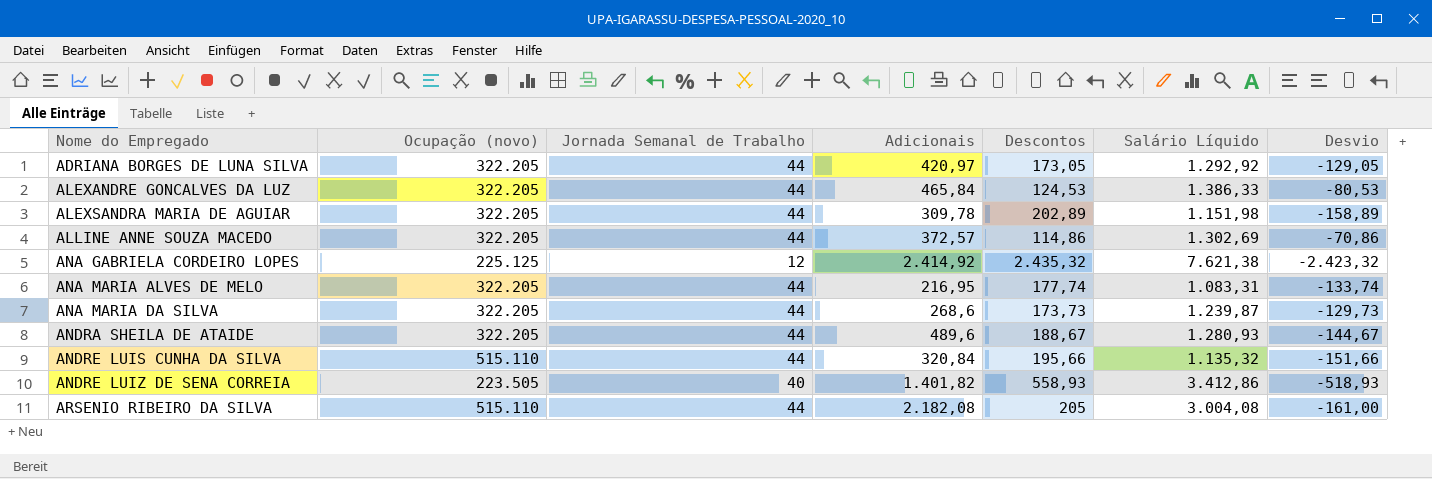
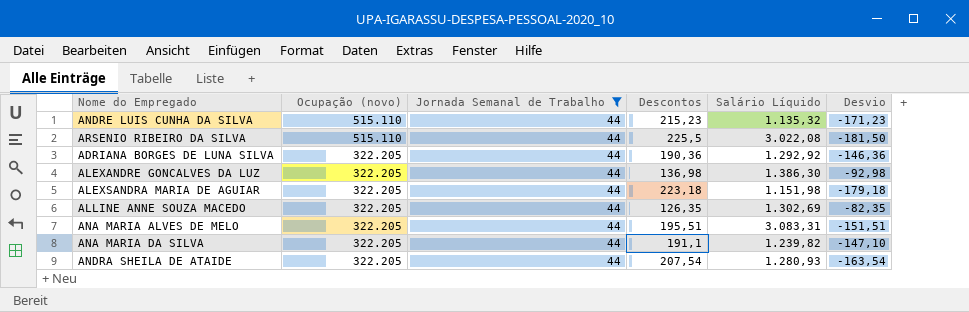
filter: none -> Jornada Semanal de Trabalho = 44
row order: Nome do Empregado ascending -> Ocupação (novo) descending
column Adicionais | position: 4 -> none
ANDRE LUIS CUNHA DA SILVA | Descontos: 195,66 -> 215,23
ANDRE LUIS CUNHA DA SILVA | Desvio: -151,66 -> -171,23
ARSENIO RIBEIRO DA SILVA | Descontos: 205 -> 225,5
ARSENIO RIBEIRO DA SILVA | Salário Líquido: 3.004,08 -> 3.022,08
ARSENIO RIBEIRO DA SILVA | Desvio: -161,00 -> -181,50
ADRIANA BORGES DE LUNA SILVA | Descontos: 173,05 -> 190,36
ADRIANA BORGES DE LUNA SILVA | Desvio: -129,05 -> -146,36
ALEXANDRE GONCALVES DA LUZ | Descontos: 124,53 -> 136,98
ALEXANDRE GONCALVES DA LUZ | Salário Líquido: 1.386,33 -> 1.386,30
ALEXANDRE GONCALVES DA LUZ | Desvio: -80,53 -> -92,98
ALEXSANDRA MARIA DE AGUIAR | Descontos: 202,89 -> 223,18
ALEXSANDRA MARIA DE AGUIAR | Desvio: -158,89 -> -179,18
ALLINE ANNE SOUZA MACEDO | Descontos: 114,86 -> 126,35
ALLINE ANNE SOUZA MACEDO | Desvio: -70,86 -> -82,35
ANA MARIA ALVES DE MELO | Descontos: 177,74 -> 195,51
ANA MARIA ALVES DE MELO | Salário Líquido: 1.083,31 -> 3.083,31
ANA MARIA ALVES DE MELO | Desvio: -133,74 -> -151,51
ANA MARIA DA SILVA | Descontos: 173,73 -> 191,1
ANA MARIA DA SILVA | Salário Líquido: 1.239,87 -> 1.239,82
ANA MARIA DA SILVA | Desvio: -129,73 -> -147,10
ANDRA SHEILA DE ATAIDE | Descontos: 188,67 -> 207,54
ANDRA SHEILA DE ATAIDE | Desvio: -144,67 -> -163,54

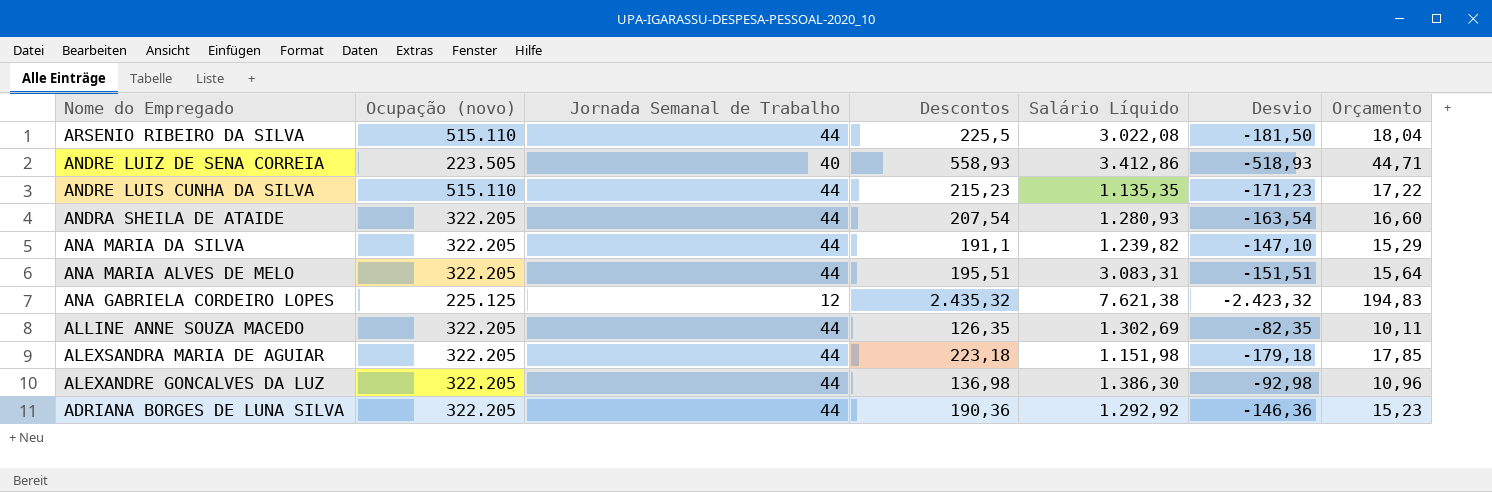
filter: Jornada Semanal de Trabalho = 44 -> none
row order: Ocupação (novo) descending -> Nome do Empregado descending
column Orçamento | formula: none -> [Descontos] * 0,08
ANDRE LUIS CUNHA DA SILVA | Salário Líquido: 1.135,32 -> 1.135,35

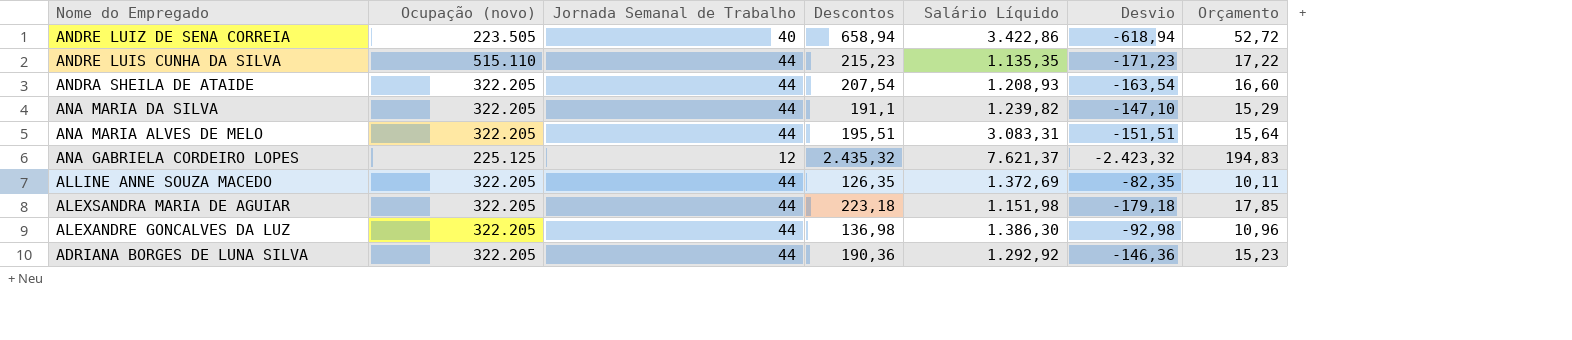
row ARSENIO RIBEIRO DA SILVA: 515.110 | 44 | 225,5 | 3.022,08 | -181,50 | 18,04 -> none
ANDRE LUIZ DE SENA CORREIA | Descontos: 558,93 -> 658,94
ANDRE LUIZ DE SENA CORREIA | Salário Líquido: 3.412,86 -> 3.422,86
ANDRE LUIZ DE SENA CORREIA | Desvio: -518,93 -> -618,94
ANDRE LUIZ DE SENA CORREIA | Orçamento: 44,71 -> 52,72
ANDRA SHEILA DE ATAIDE | Salário Líquido: 1.280,93 -> 1.208,93
ANA GABRIELA CORDEIRO LOPES | Salário Líquido: 7.621,38 -> 7.621,37
ALLINE ANNE SOUZA MACEDO | Salário Líquido: 1.302,69 -> 1.372,69

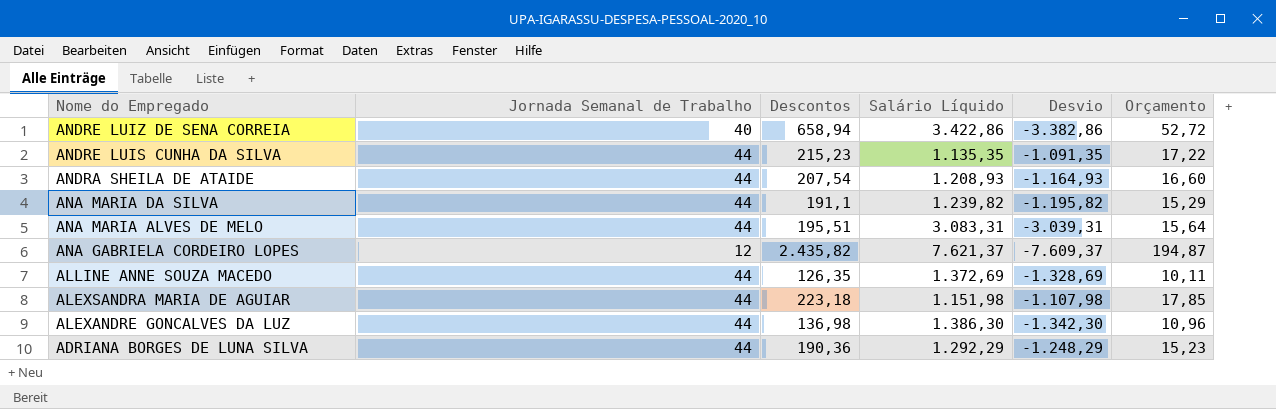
column Ocupação (novo) | position: 2 -> none
column Desvio | formula: [Jornada Semanal de Trabalho] - [Descontos] -> [Jornada Semanal de Trabalho] - [Salário Líquido]
ANA GABRIELA CORDEIRO LOPES | Descontos: 2.435,32 -> 2.435,82
ANA GABRIELA CORDEIRO LOPES | Orçamento: 194,83 -> 194,87
ADRIANA BORGES DE LUNA SILVA | Salário Líquido: 1.292,92 -> 1.292,29

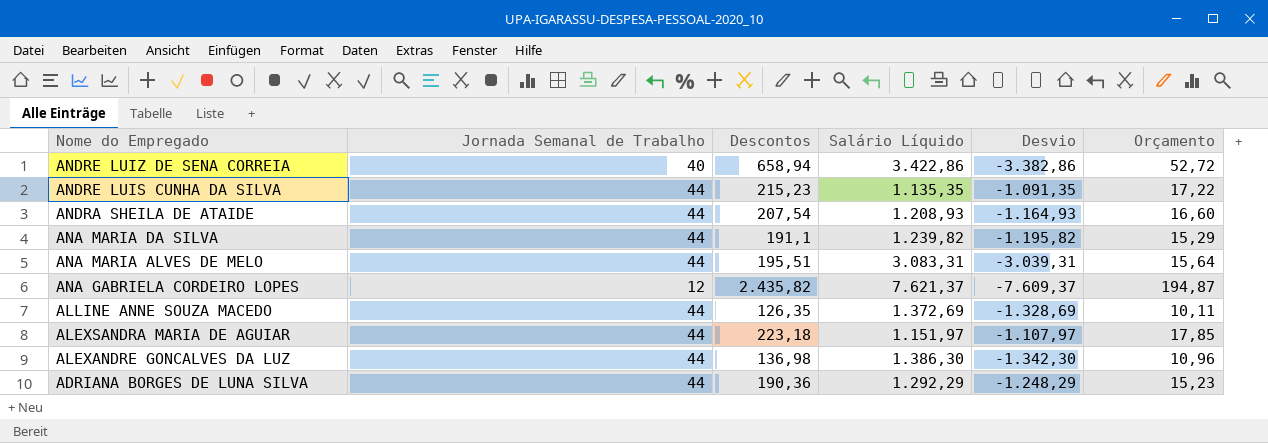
ALEXSANDRA MARIA DE AGUIAR | Salário Líquido: 1.151,98 -> 1.151,97
ALEXSANDRA MARIA DE AGUIAR | Desvio: -1.107,98 -> -1.107,97

